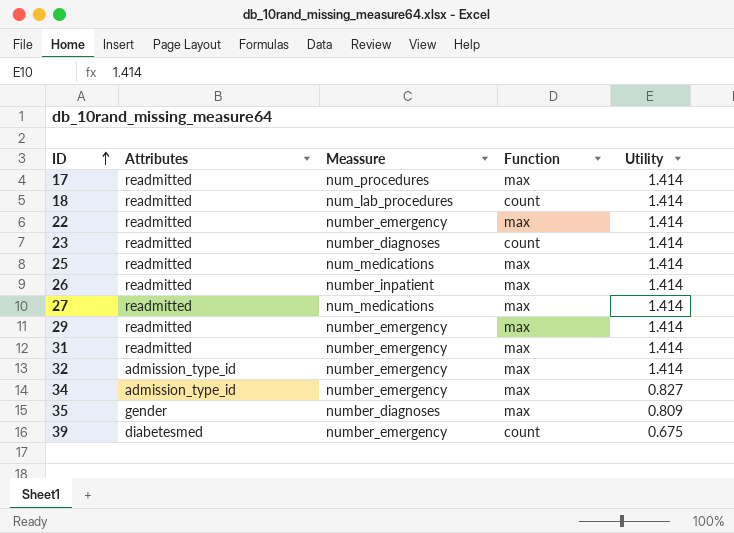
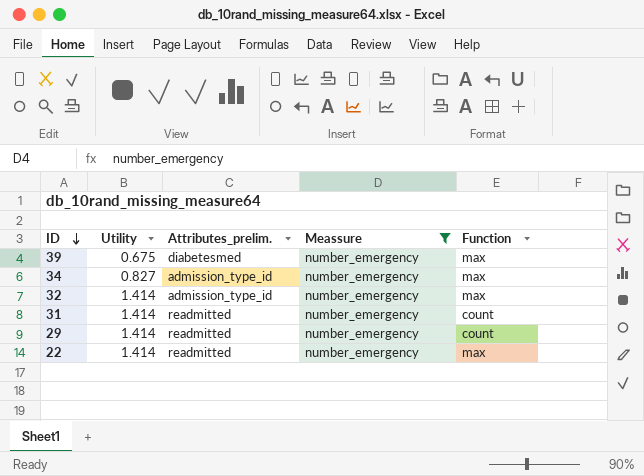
filter: none -> Meassure = number_emergency
row order: ID ascending -> ID descending
column Utility | position: 5 -> 2
column name: Attributes -> Attributes_prelim.
39 | Function: count -> max
31 | Function: max -> count
29 | Function: max -> count

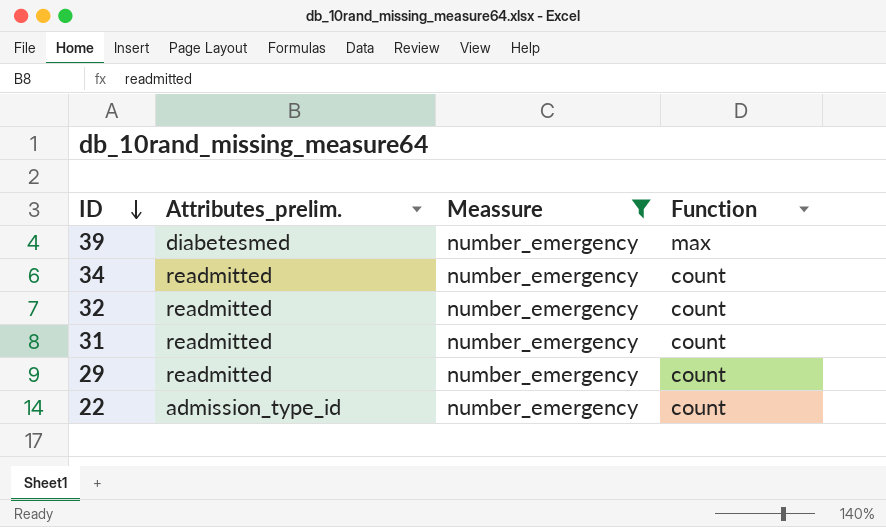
column Utility | position: 2 -> none
34 | Attributes_prelim.: admission_type_id -> readmitted
34 | Function: max -> count
32 | Attributes_prelim.: admission_type_id -> readmitted
32 | Function: max -> count
22 | Attributes_prelim.: readmitted -> admission_type_id
22 | Function: max -> count

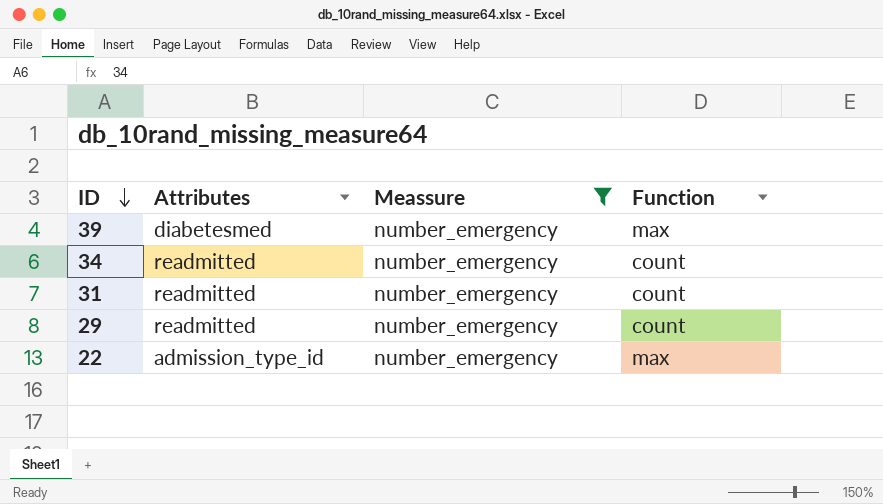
column name: Attributes_prelim. -> Attributes
row 32: readmitted | number_emergency | count -> none
22 | Function: count -> max

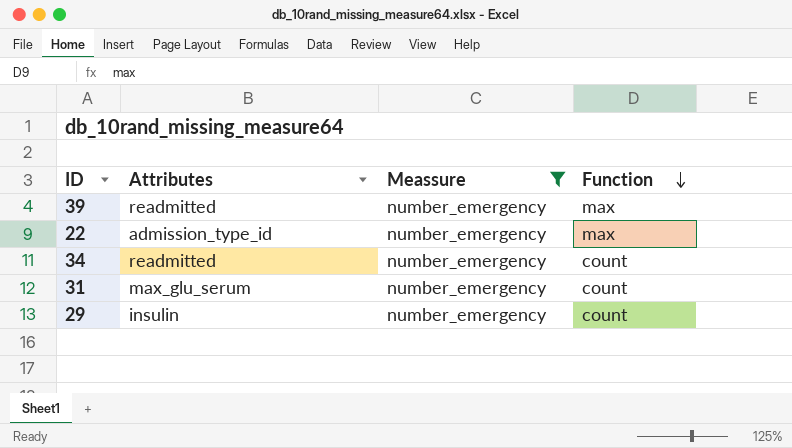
row order: ID descending -> Function descending
39 | Attributes: diabetesmed -> readmitted
31 | Attributes: readmitted -> max_glu_serum
29 | Attributes: readmitted -> insulin

